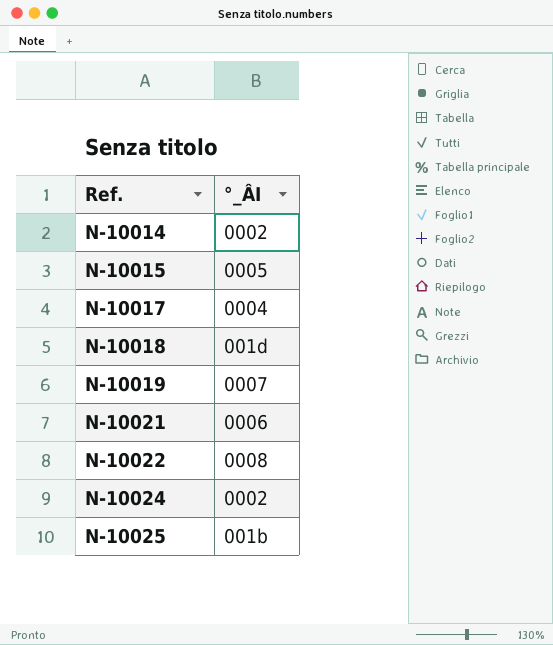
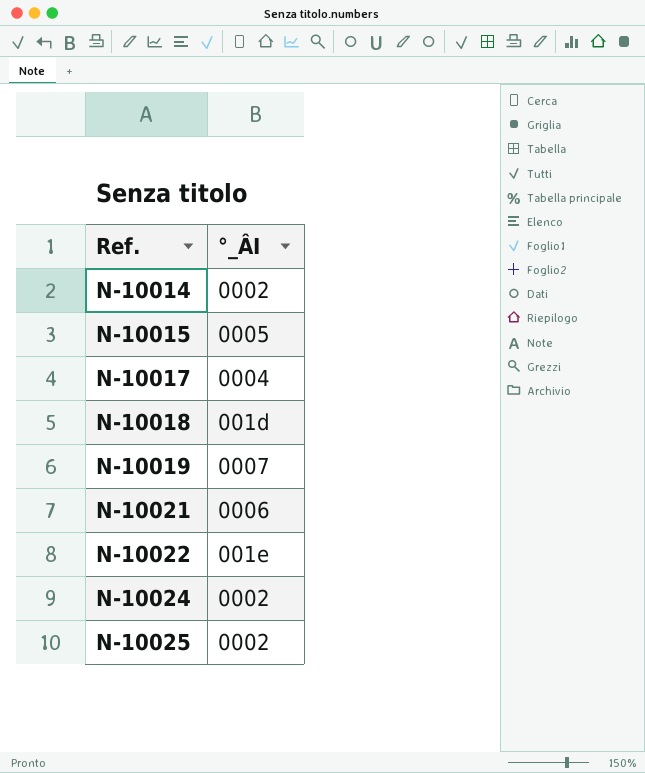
N-10022 | °_ÂI: 0008 -> 001e
N-10025 | °_ÂI: 001b -> 0002

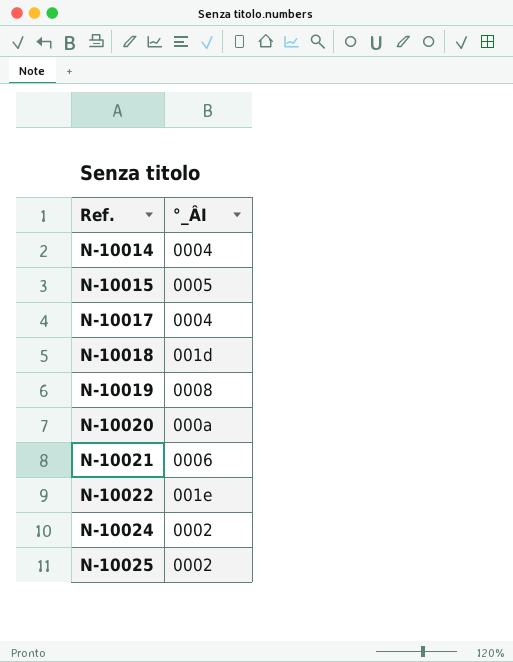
N-10014 | °_ÂI: 0002 -> 0004
N-10019 | °_ÂI: 0007 -> 0008
row N-10020: none -> 000a

